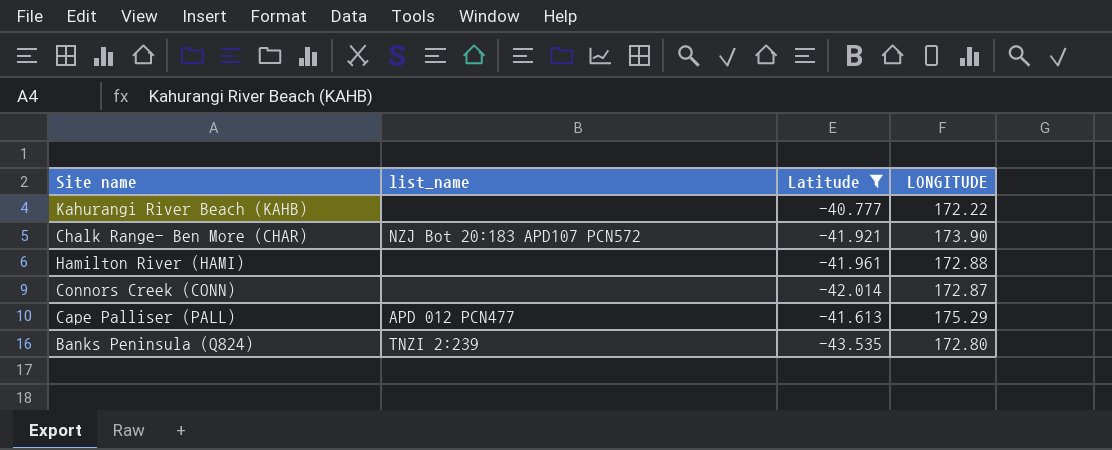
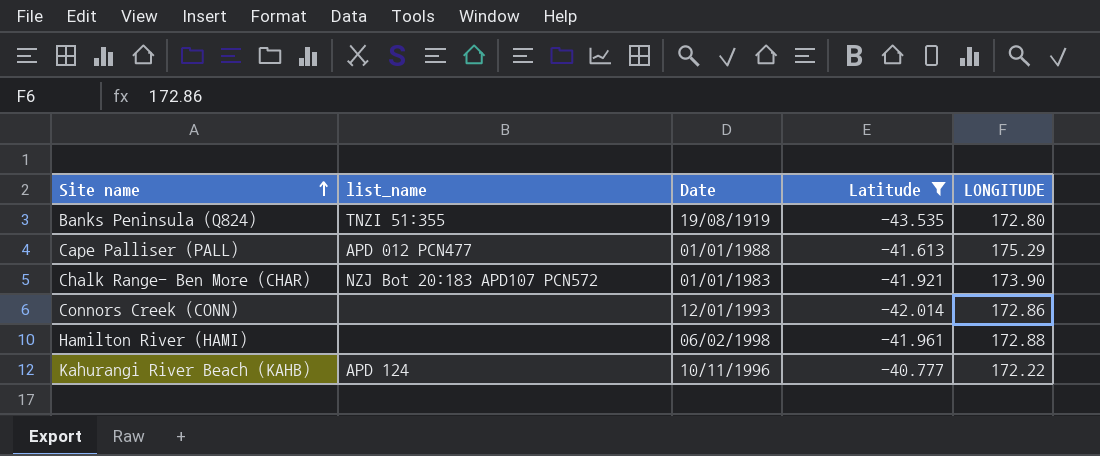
row order: none -> Site name ascending
column Date | position: none -> 3
Banks Peninsula (Q824) | list_name: TNZI 2:239 -> TNZI 51:355
Connors Creek (CONN) | LONGITUDE: 172.87 -> 172.86
Kahurangi River Beach (KAHB) | list_name: none -> APD 124

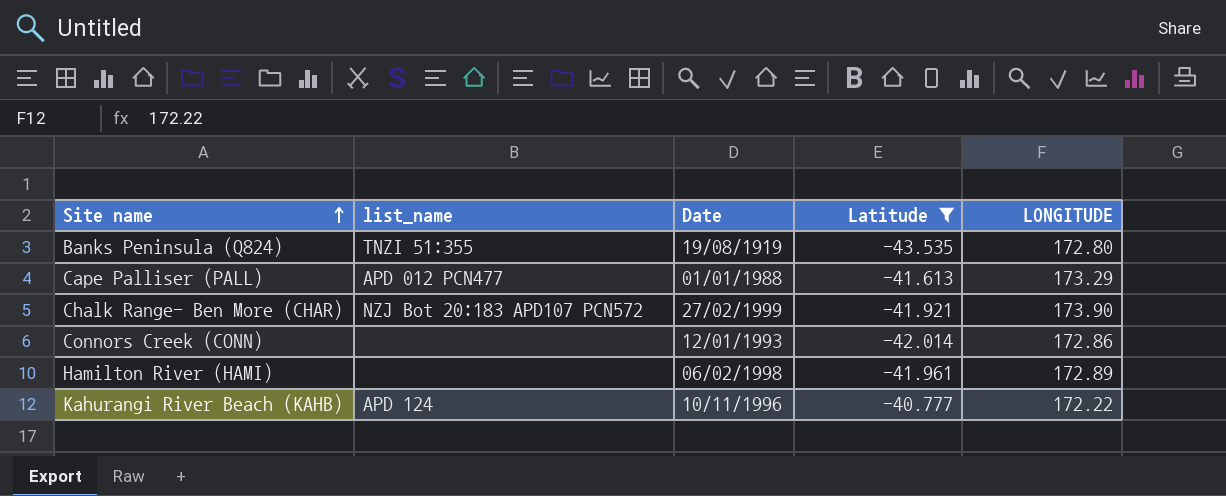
Cape Palliser (PALL) | LONGITUDE: 175.29 -> 173.29
Chalk Range- Ben More (CHAR) | Date: 01/01/1983 -> 27/02/1999
Hamilton River (HAMI) | LONGITUDE: 172.88 -> 172.89

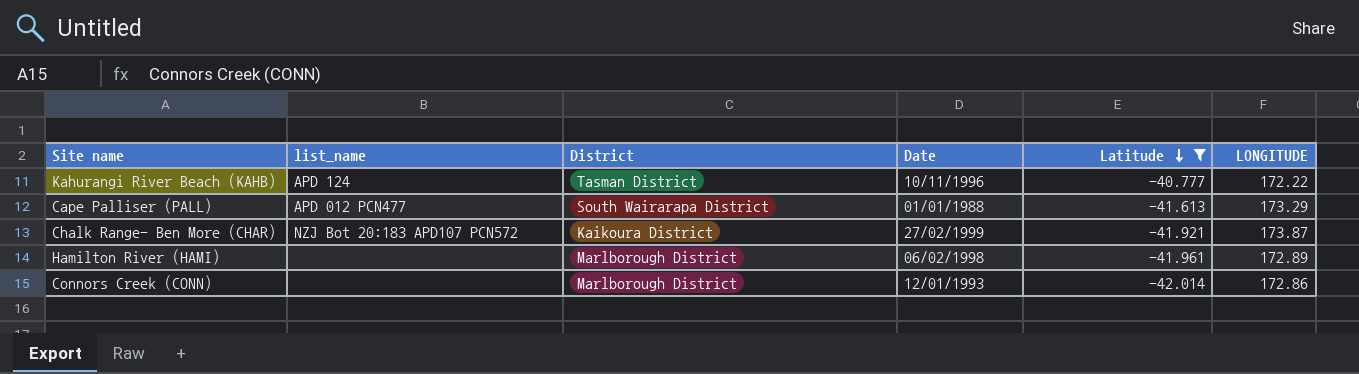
row order: Site name ascending -> Latitude descending
column District | position: none -> 3
row Banks Peninsula (Q824): TNZI 51:355 | 19/08/1919 | -43.535 | 172.80 -> none
Chalk Range- Ben More (CHAR) | LONGITUDE: 173.90 -> 173.87

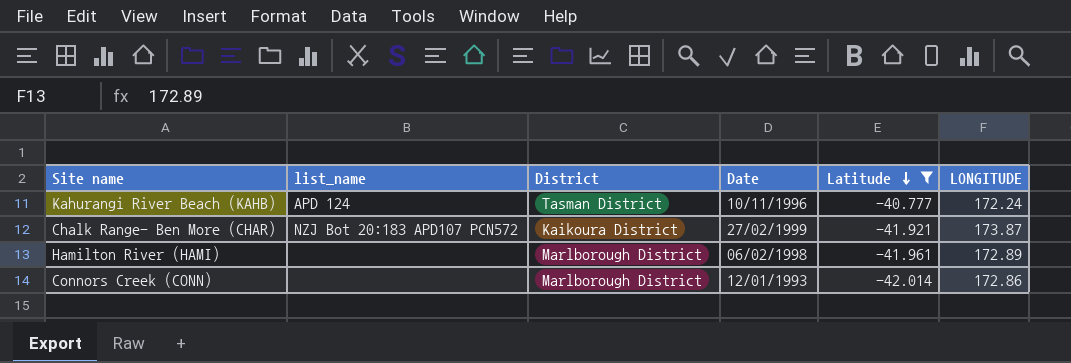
row Cape Palliser (PALL): APD 012 PCN477 | South Wairarapa District | 01/01/1988 | -41.613 | 173.29 -> none
Kahurangi River Beach (KAHB) | LONGITUDE: 172.22 -> 172.24

